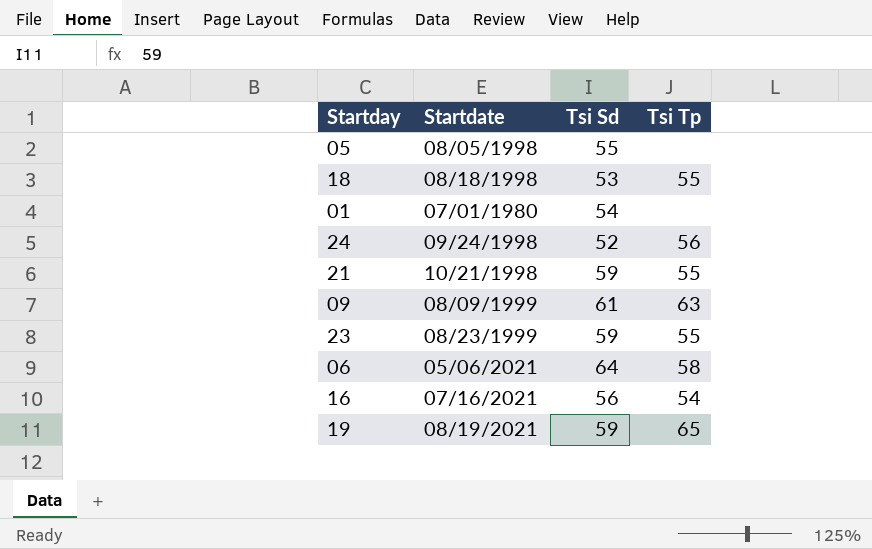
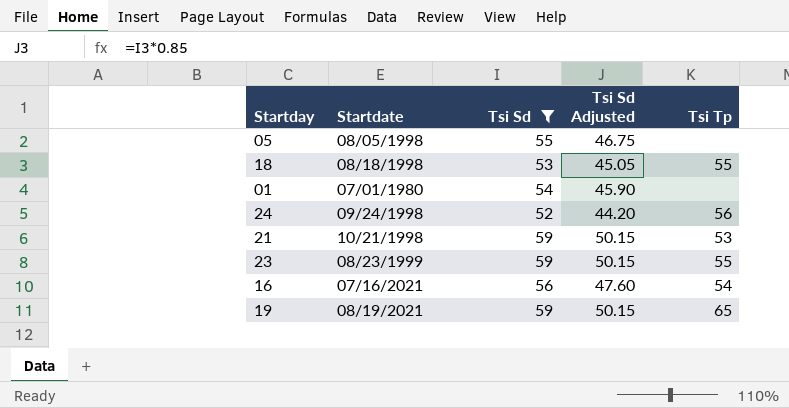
filter: none -> Tsi Sd <= 59
column Tsi Sd Adjusted | formula: none -> [Tsi Sd] * 0.85
21 | Tsi Tp: 55 -> 53

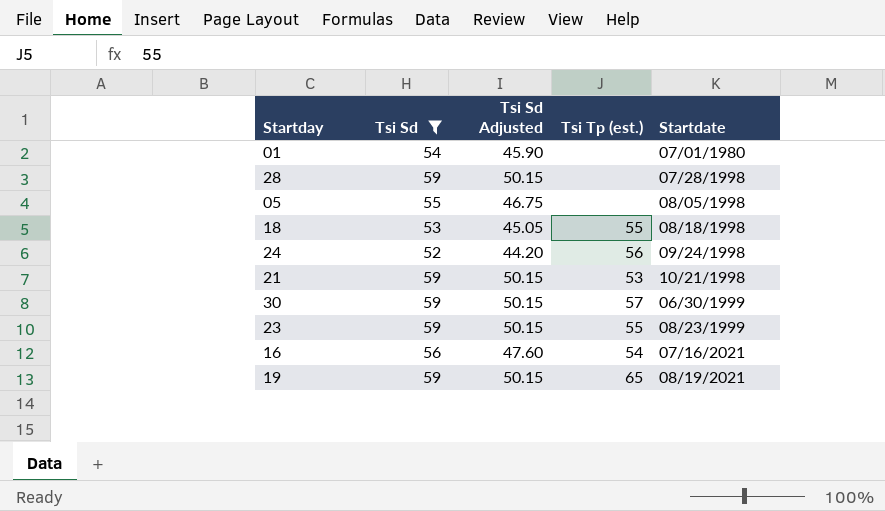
row order: none -> Startdate ascending
column name: Tsi Tp -> Tsi Tp (est.)
column Startdate | position: 2 -> 5
row 28: none -> 59 | 50.15 | none | 07/28/1998
row 30: none -> 59 | 50.15 | 57 | 06/30/1999

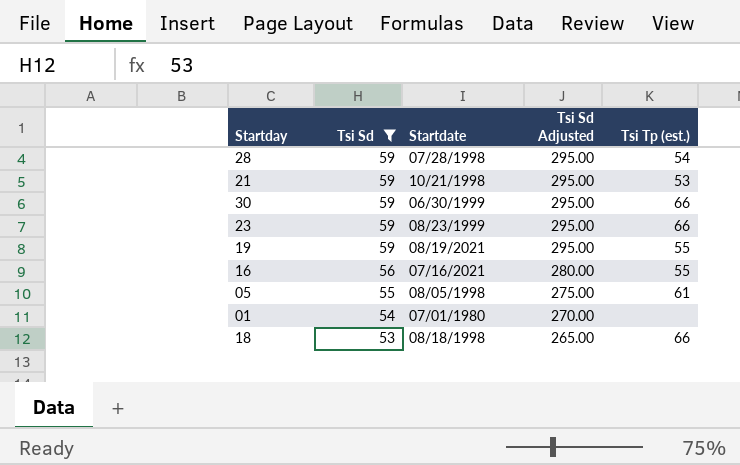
row order: Startdate ascending -> Tsi Sd descending
column Startdate | position: 5 -> 3
column Tsi Sd Adjusted | formula: [Tsi Sd] * 0.85 -> [Tsi Sd] * 5
row 24: 52 | 44.20 | 56 | 09/24/1998 -> none
28 | Tsi Tp (est.): none -> 54
30 | Tsi Tp (est.): 57 -> 66
23 | Tsi Tp (est.): 55 -> 66
19 | Tsi Tp (est.): 65 -> 55
16 | Tsi Tp (est.): 54 -> 55
05 | Tsi Tp (est.): none -> 61
18 | Tsi Tp (est.): 55 -> 66

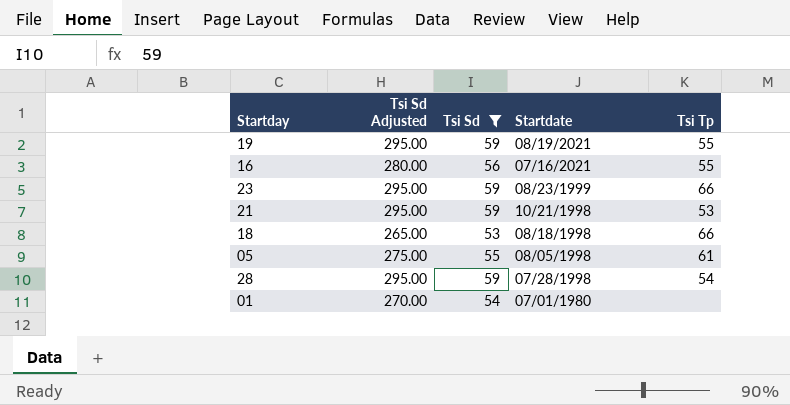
row order: Tsi Sd descending -> Startdate descending
column Tsi Sd Adjusted | position: 4 -> 2
column name: Tsi Tp (est.) -> Tsi Tp
row 30: 59 | 06/30/1999 | 295.00 | 66 -> none

